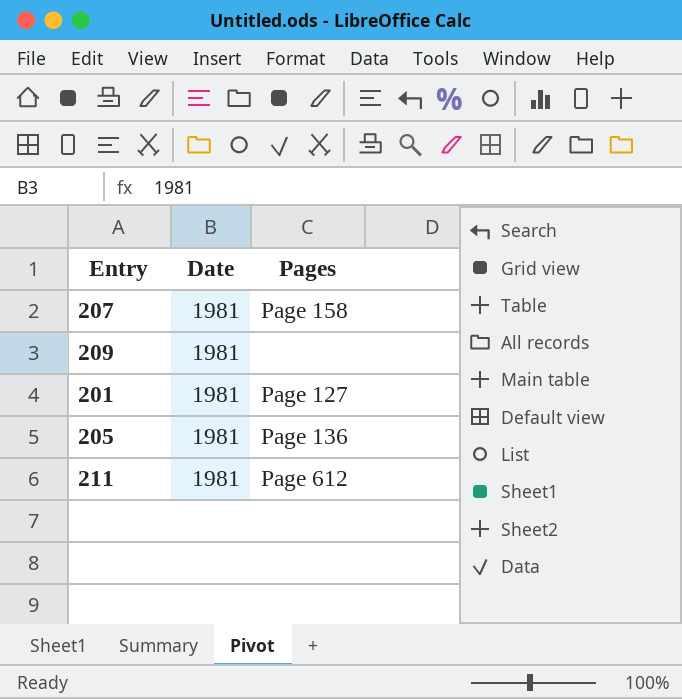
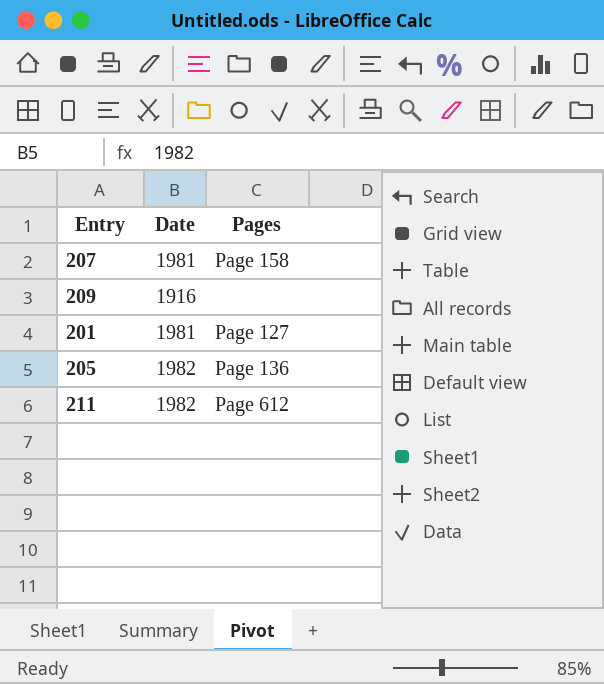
209 | Date: 1981 -> 1916
205 | Date: 1981 -> 1982
211 | Date: 1981 -> 1982

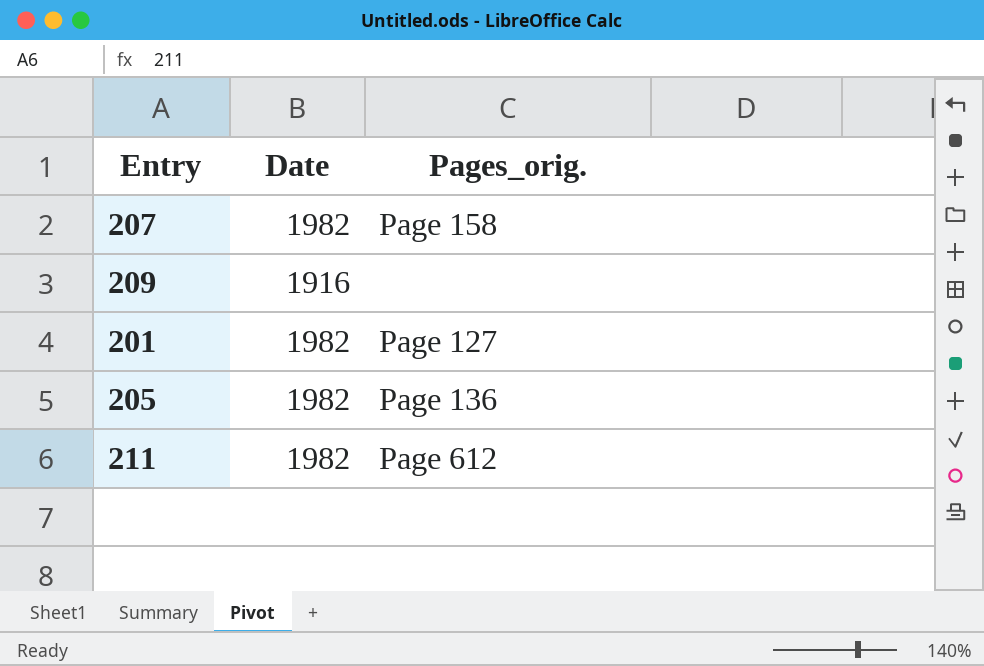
column name: Pages -> Pages_orig.
207 | Date: 1981 -> 1982
201 | Date: 1981 -> 1982

